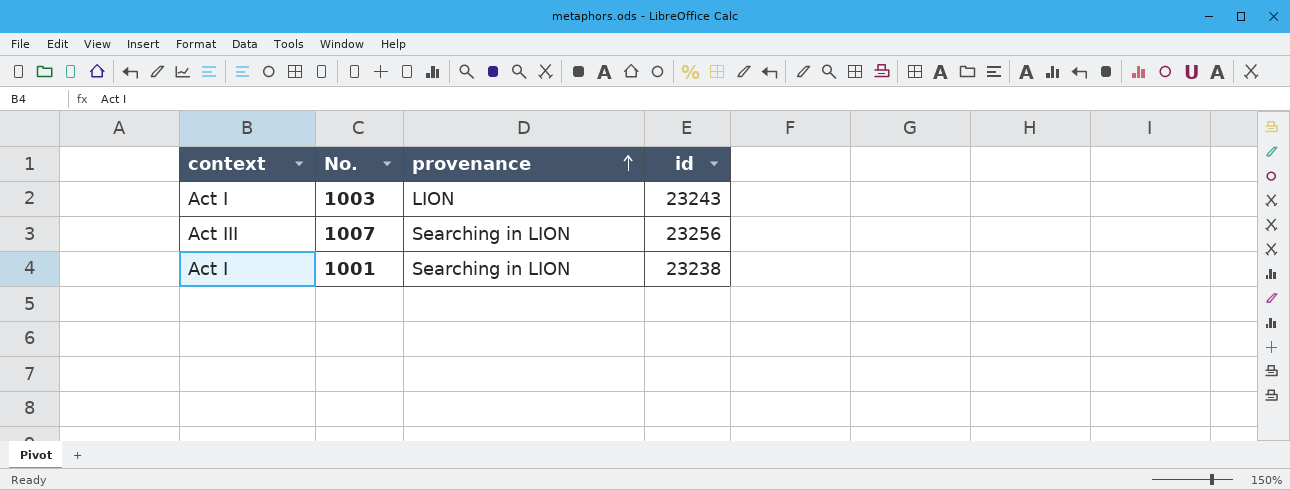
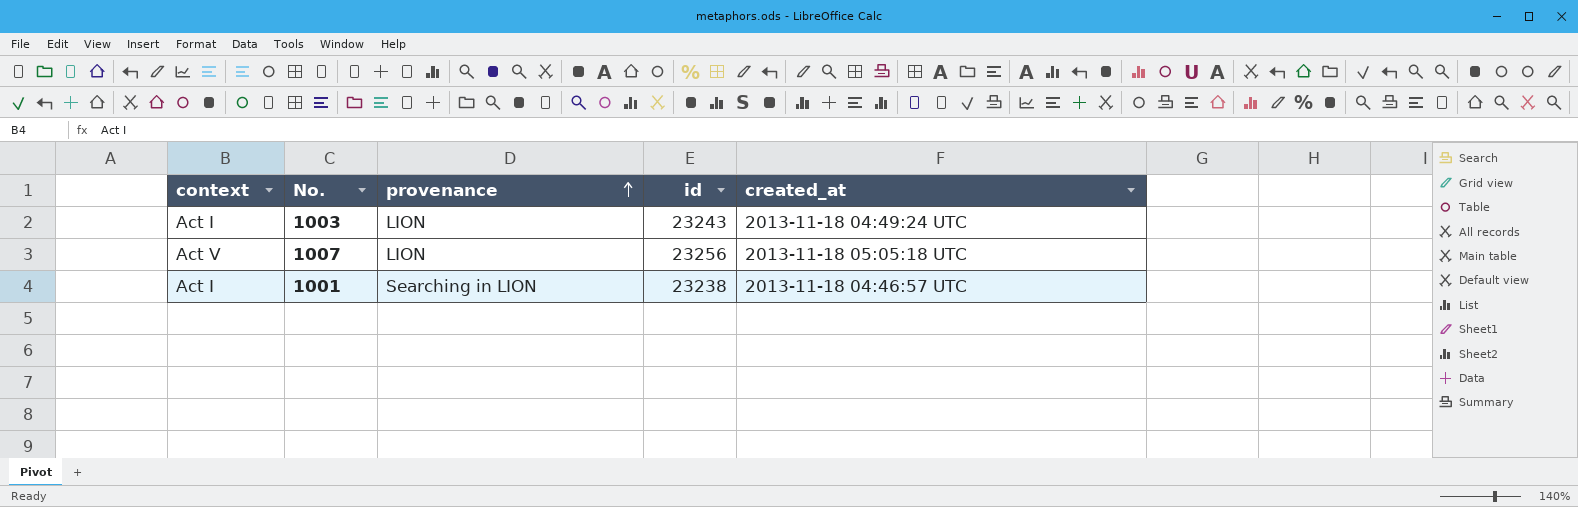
column created_at | position: none -> 5
1007 | context: Act III -> Act V
1007 | provenance: Searching in LION -> LION

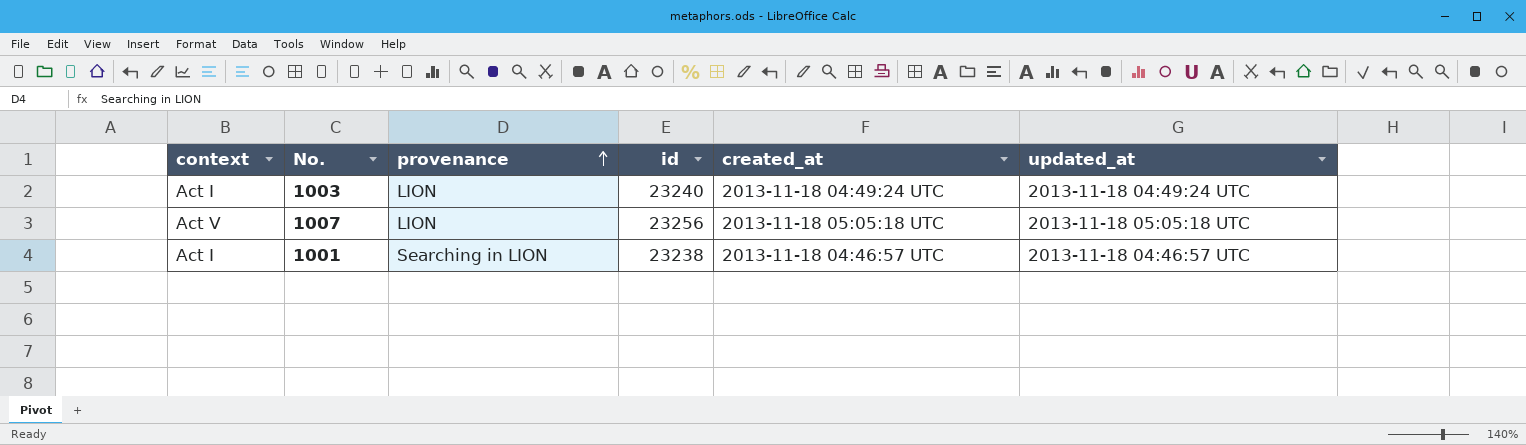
column updated_at | position: none -> 6
1003 | id: 23243 -> 23240

